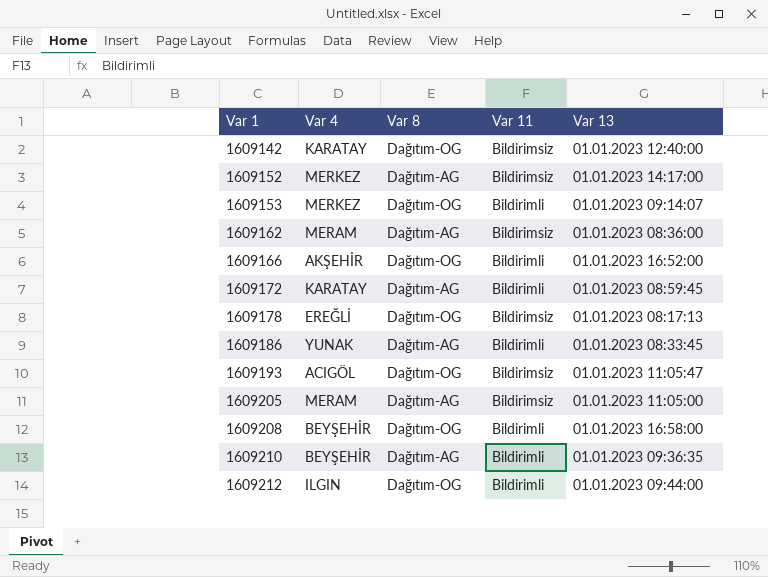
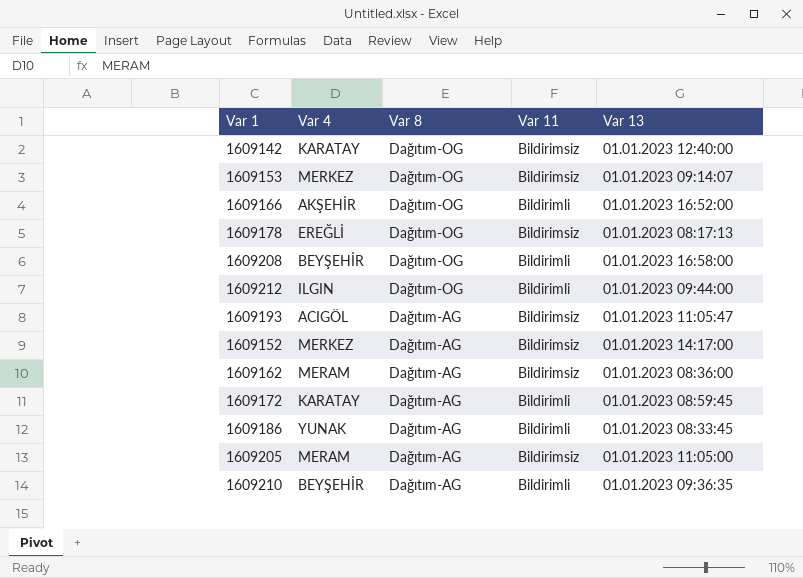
row order: Var 1 ascending -> Var 8 descending
1609153 | Var 11: Bildirimli -> Bildirimsiz
1609193 | Var 8: Dağıtım-OG -> Dağıtım-AG

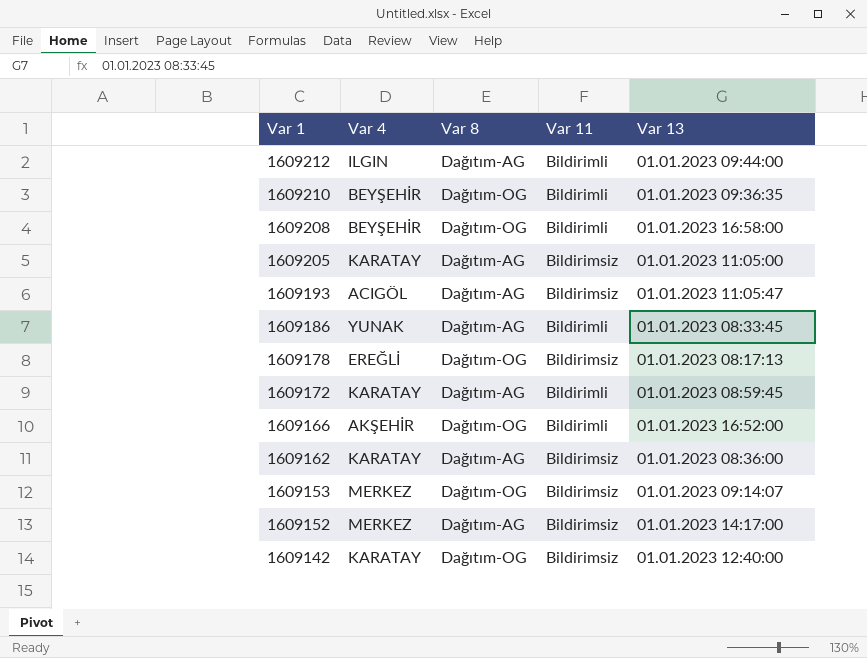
row order: Var 8 descending -> Var 1 descending
1609212 | Var 8: Dağıtım-OG -> Dağıtım-AG
1609210 | Var 8: Dağıtım-AG -> Dağıtım-OG
1609205 | Var 4: MERAM -> KARATAY
1609162 | Var 4: MERAM -> KARATAY

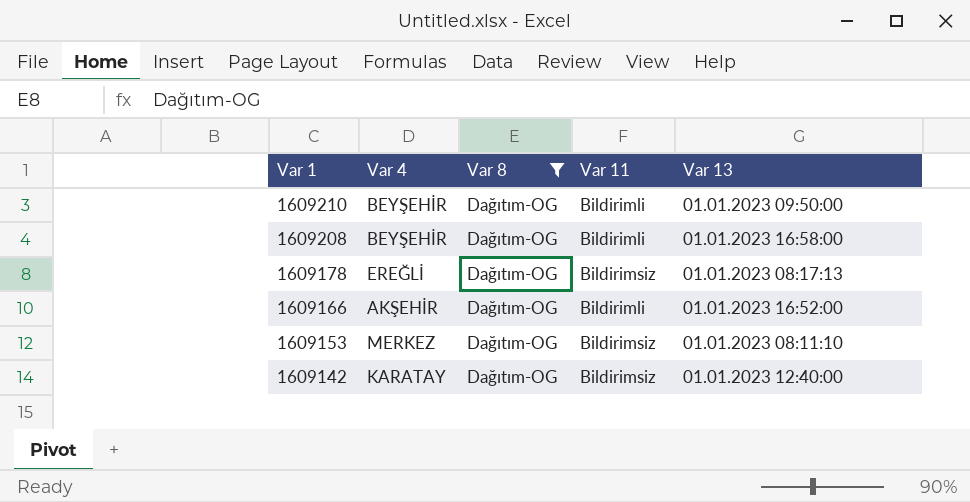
filter: none -> Var 8 = Dağıtım-OG
1609210 | Var 13: 01.01.2023 09:36:35 -> 01.01.2023 09:50:00
1609153 | Var 13: 01.01.2023 09:14:07 -> 01.01.2023 08:11:10

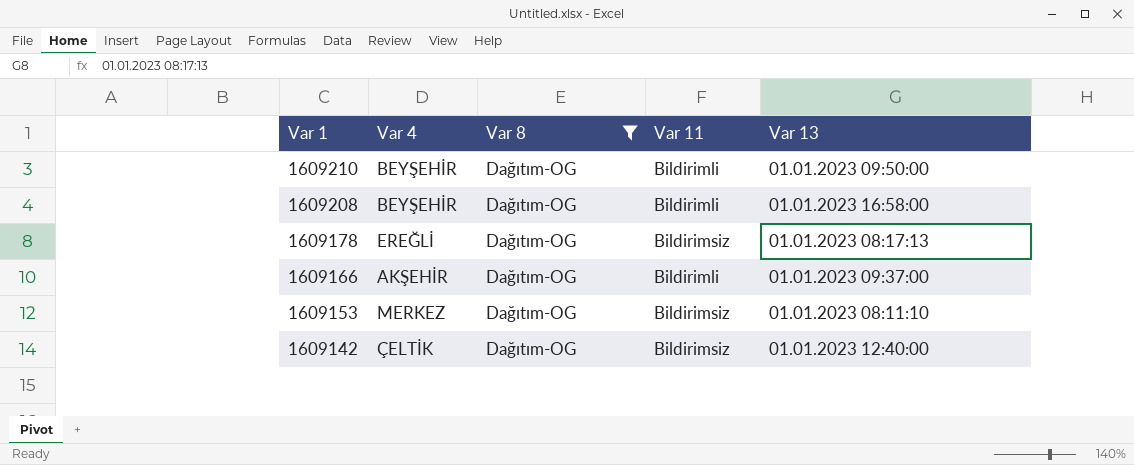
1609166 | Var 13: 01.01.2023 16:52:00 -> 01.01.2023 09:37:00
1609142 | Var 4: KARATAY -> ÇELTİK

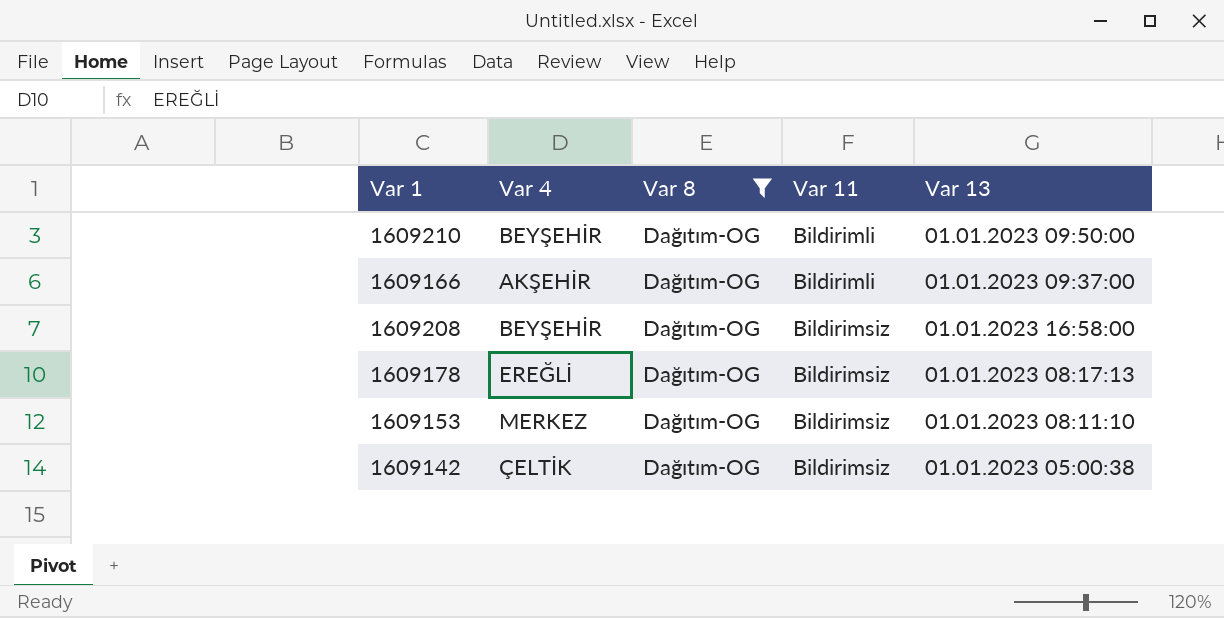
row order: Var 1 descending -> Var 11 ascending
1609208 | Var 11: Bildirimli -> Bildirimsiz
1609142 | Var 13: 01.01.2023 12:40:00 -> 01.01.2023 05:00:38

